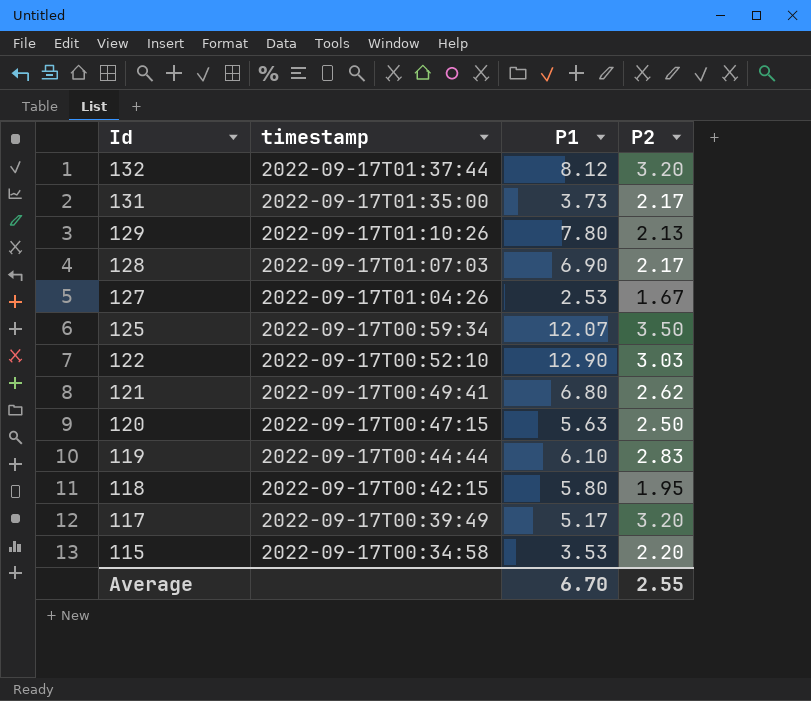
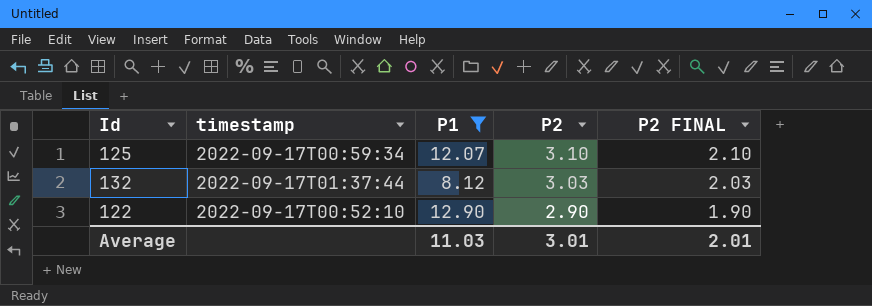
filter: none -> P1 >= 8.12
row order: Id descending -> P2 descending
column P2 FINAL | formula: none -> [P2] - 1
125 | P2: 3.50 -> 3.10
132 | P2: 3.20 -> 3.03
122 | P2: 3.03 -> 2.90
Average | P1: 6.70 -> 11.03
Average | P2: 2.55 -> 3.01

